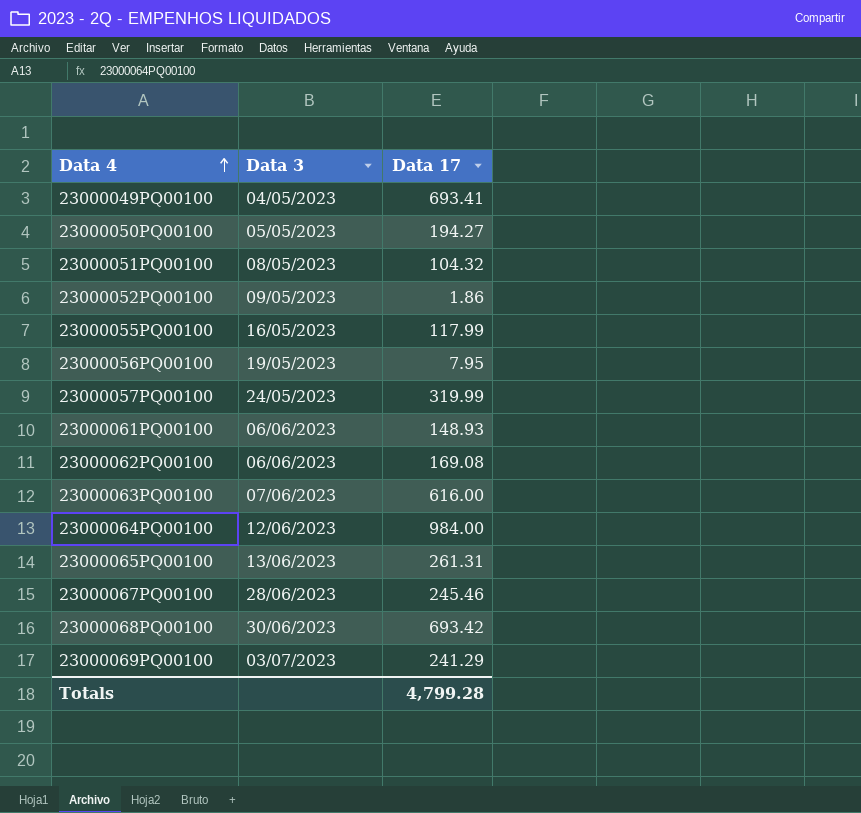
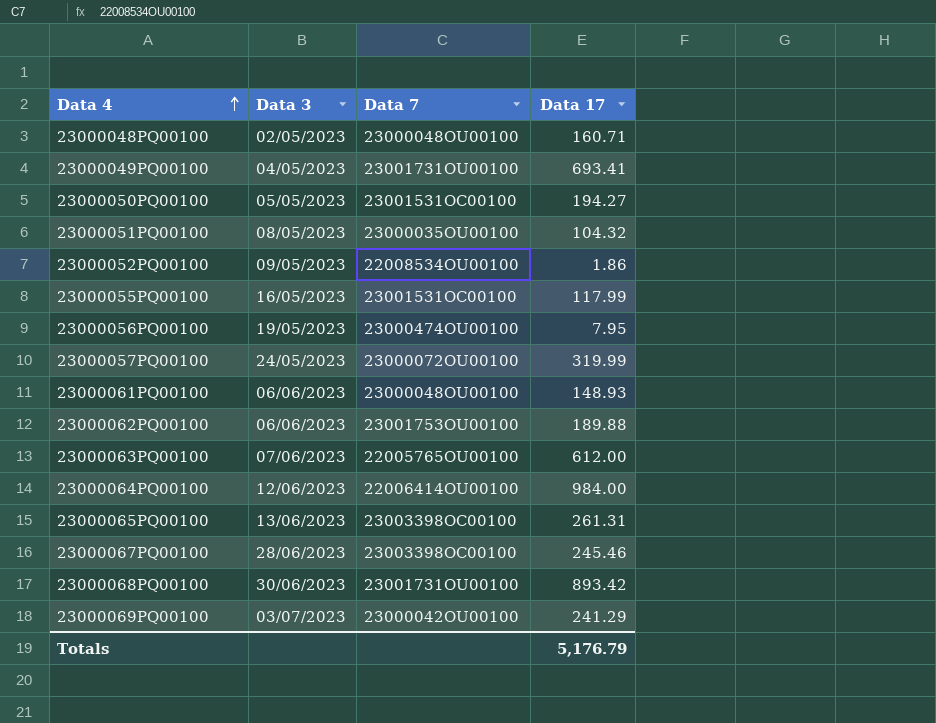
column Data 7 | position: none -> 3
row 23000048PQ00100: none -> 02/05/2023 | 23000048OU00100 | 160.71
23000062PQ00100 | Data 17: 169.08 -> 189.88
23000063PQ00100 | Data 17: 616.00 -> 612.00
23000068PQ00100 | Data 17: 693.42 -> 893.42
Totals | Data 17: 4,799.28 -> 5,176.79

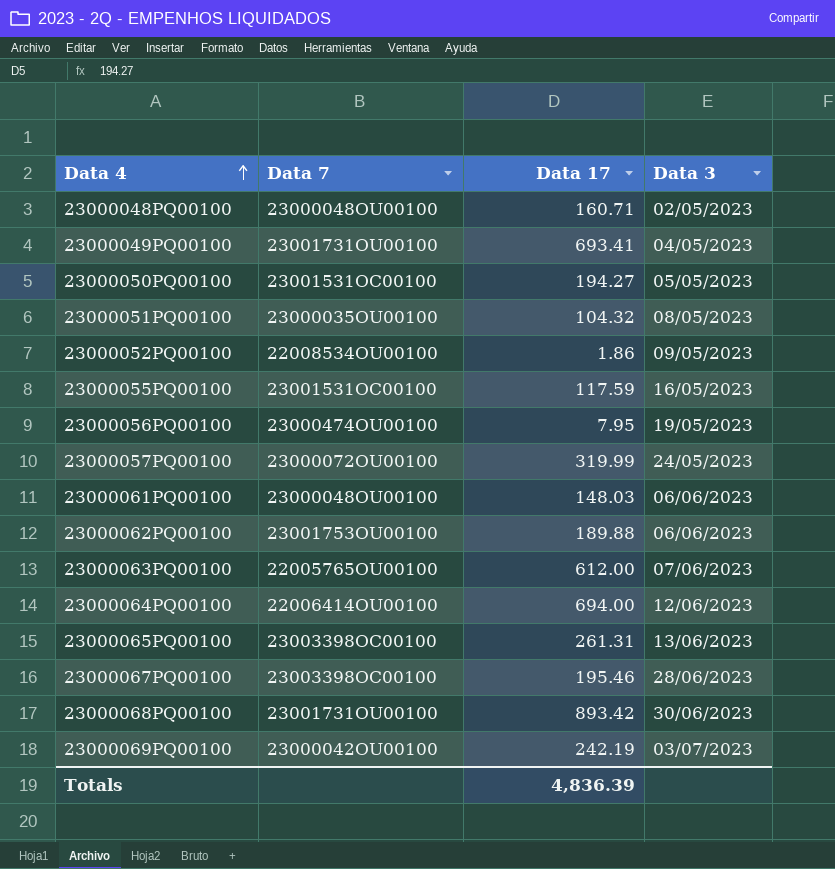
column Data 3 | position: 2 -> 4
23000055PQ00100 | Data 17: 117.99 -> 117.59
23000061PQ00100 | Data 17: 148.93 -> 148.03
23000064PQ00100 | Data 17: 984.00 -> 694.00
23000067PQ00100 | Data 17: 245.46 -> 195.46
23000069PQ00100 | Data 17: 241.29 -> 242.19
Totals | Data 17: 5,176.79 -> 4,836.39

